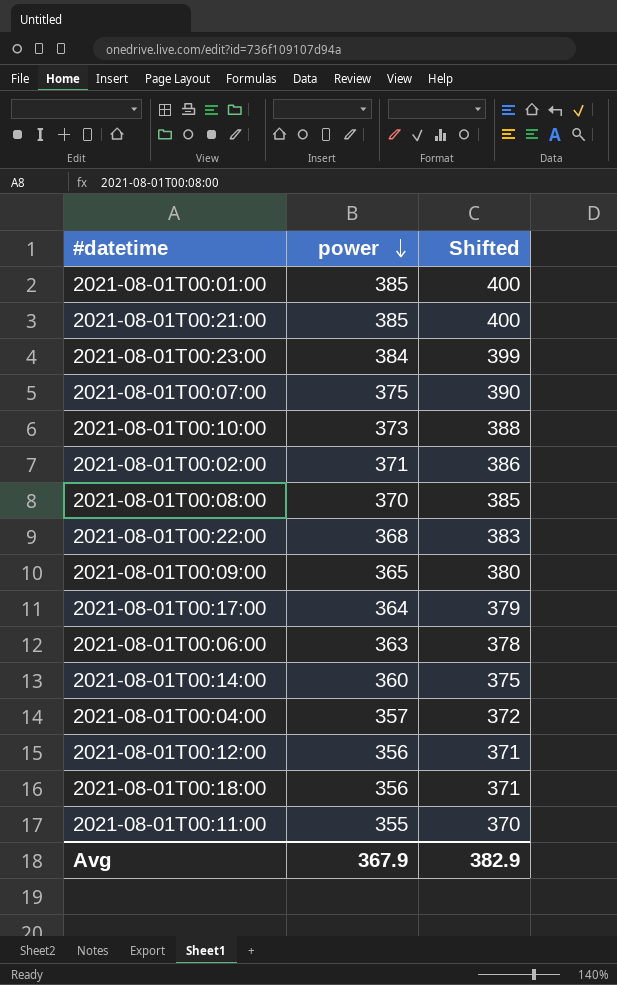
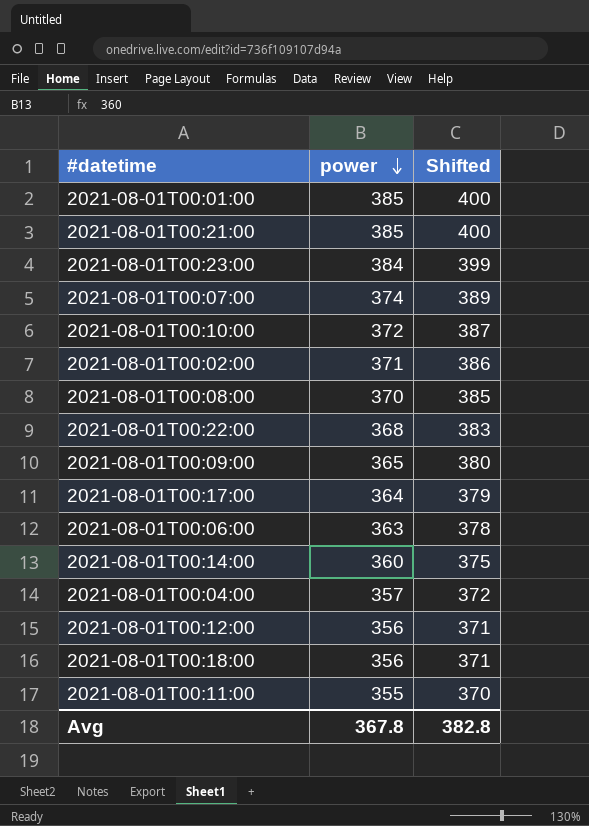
2021-08-01T00:07:00 | power: 375 -> 374
2021-08-01T00:07:00 | Shifted: 390 -> 389
2021-08-01T00:10:00 | power: 373 -> 372
2021-08-01T00:10:00 | Shifted: 388 -> 387
Avg | power: 367.9 -> 367.8
Avg | Shifted: 382.9 -> 382.8

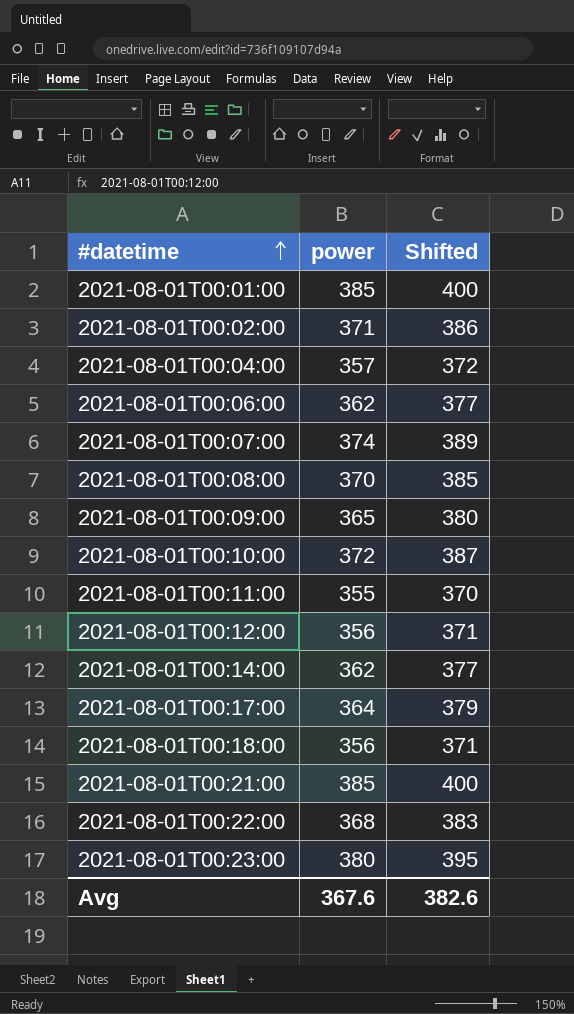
row order: power descending -> #datetime ascending
2021-08-01T00:06:00 | power: 363 -> 362
2021-08-01T00:06:00 | Shifted: 378 -> 377
2021-08-01T00:14:00 | power: 360 -> 362
2021-08-01T00:14:00 | Shifted: 375 -> 377
2021-08-01T00:23:00 | power: 384 -> 380
2021-08-01T00:23:00 | Shifted: 399 -> 395
Avg | power: 367.8 -> 367.6
Avg | Shifted: 382.8 -> 382.6

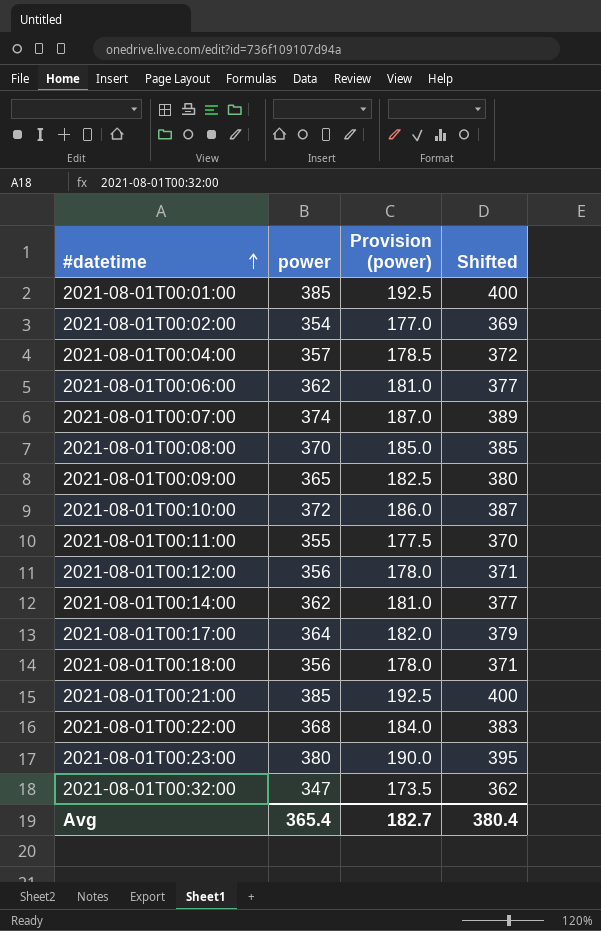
column Provision (power) | formula: none -> [power] * 0.5
2021-08-01T00:02:00 | power: 371 -> 354
2021-08-01T00:02:00 | Shifted: 386 -> 369
row 2021-08-01T00:32:00: none -> 347 | 173.5 | 362
Avg | power: 367.6 -> 365.4
Avg | Shifted: 382.6 -> 380.4

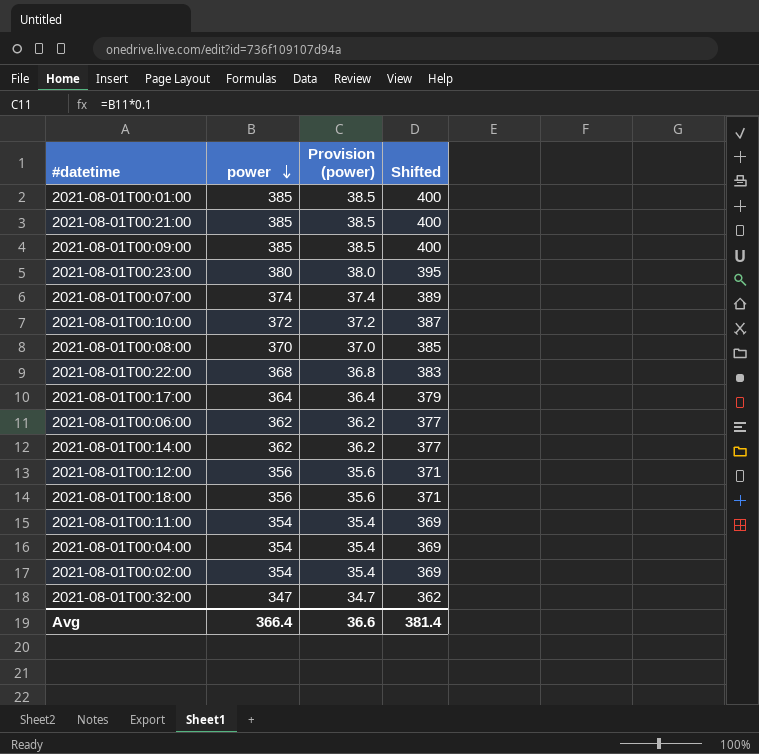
row order: #datetime ascending -> power descending
column Provision (power) | formula: [power] * 0.5 -> [power] * 0.1
2021-08-01T00:09:00 | power: 365 -> 385
2021-08-01T00:09:00 | Shifted: 380 -> 400
2021-08-01T00:11:00 | power: 355 -> 354
2021-08-01T00:11:00 | Shifted: 370 -> 369
2021-08-01T00:04:00 | power: 357 -> 354
2021-08-01T00:04:00 | Shifted: 372 -> 369
Avg | power: 365.4 -> 366.4
Avg | Provision (power): 182.7 -> 36.6
Avg | Shifted: 380.4 -> 381.4

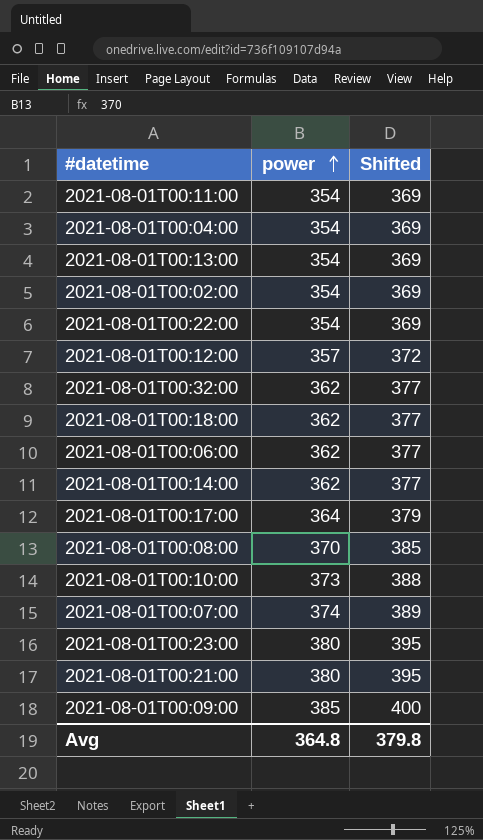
row order: power descending -> power ascending
column Provision (power) | formula: [power] * 0.1 -> none
row 2021-08-01T00:01:00: 385 | 38.5 | 400 -> none
row 2021-08-01T00:13:00: none -> 354 | 369
2021-08-01T00:22:00 | power: 368 -> 354
2021-08-01T00:22:00 | Shifted: 383 -> 369
2021-08-01T00:12:00 | power: 356 -> 357
2021-08-01T00:12:00 | Shifted: 371 -> 372
2021-08-01T00:32:00 | power: 347 -> 362
2021-08-01T00:32:00 | Shifted: 362 -> 377
2021-08-01T00:18:00 | power: 356 -> 362
2021-08-01T00:18:00 | Shifted: 371 -> 377
2021-08-01T00:10:00 | power: 372 -> 373
2021-08-01T00:10:00 | Shifted: 387 -> 388
2021-08-01T00:21:00 | power: 385 -> 380
2021-08-01T00:21:00 | Shifted: 400 -> 395
Avg | power: 366.4 -> 364.8
Avg | Shifted: 381.4 -> 379.8

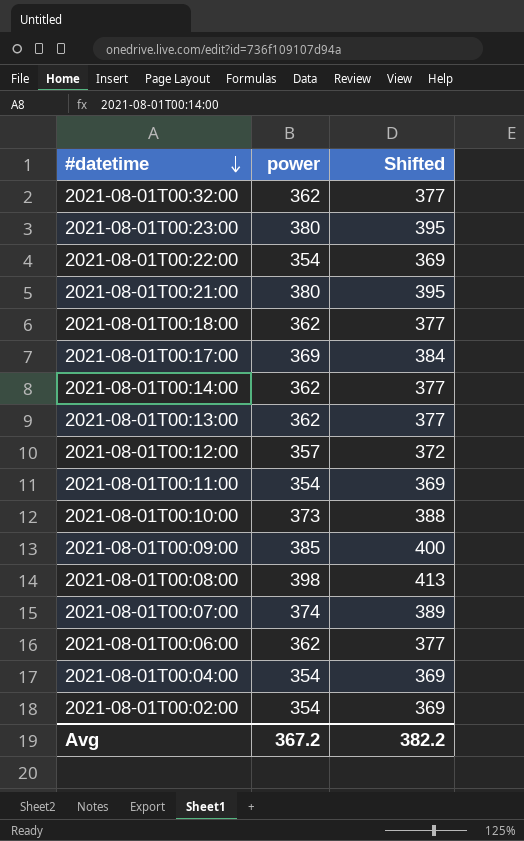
row order: power ascending -> #datetime descending
2021-08-01T00:17:00 | power: 364 -> 369
2021-08-01T00:17:00 | Shifted: 379 -> 384
2021-08-01T00:13:00 | power: 354 -> 362
2021-08-01T00:13:00 | Shifted: 369 -> 377
2021-08-01T00:08:00 | power: 370 -> 398
2021-08-01T00:08:00 | Shifted: 385 -> 413
Avg | power: 364.8 -> 367.2
Avg | Shifted: 379.8 -> 382.2

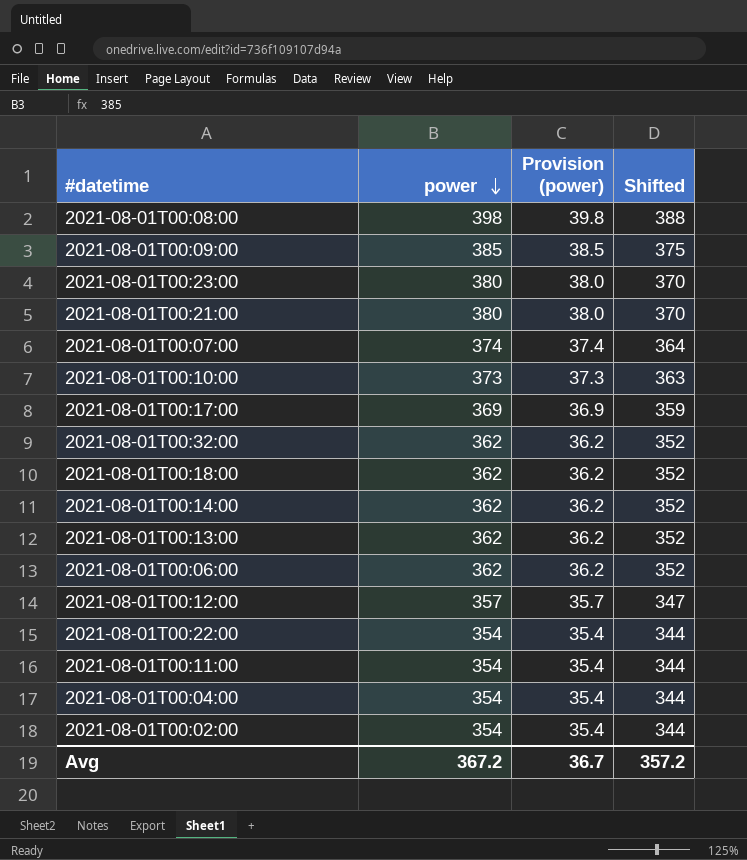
row order: #datetime descending -> power descending
column Provision (power) | formula: none -> [power] * 0.1
column Shifted | formula: [power] + 15 -> [power] - 10
Avg | Shifted: 382.2 -> 357.2

